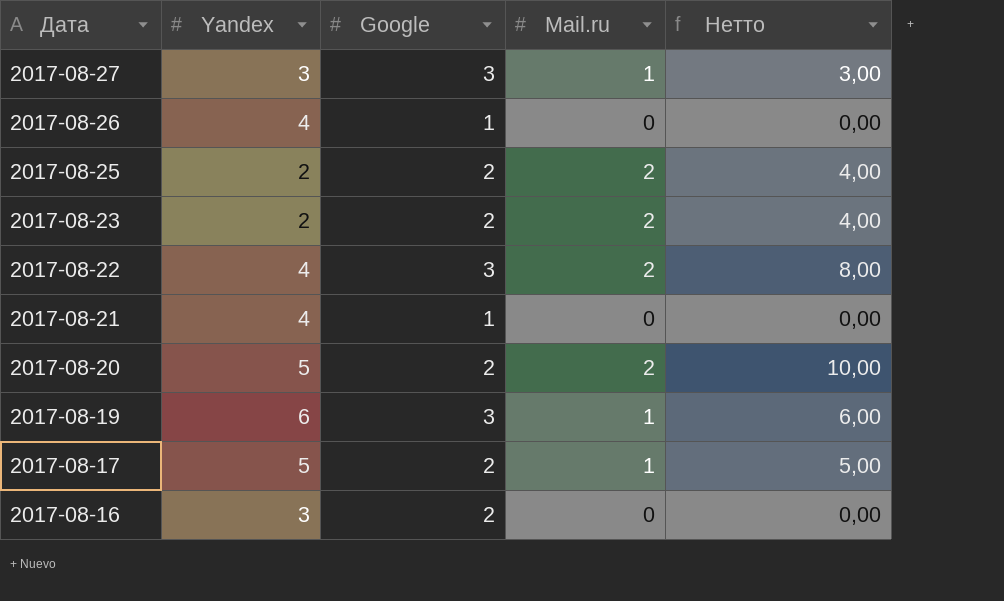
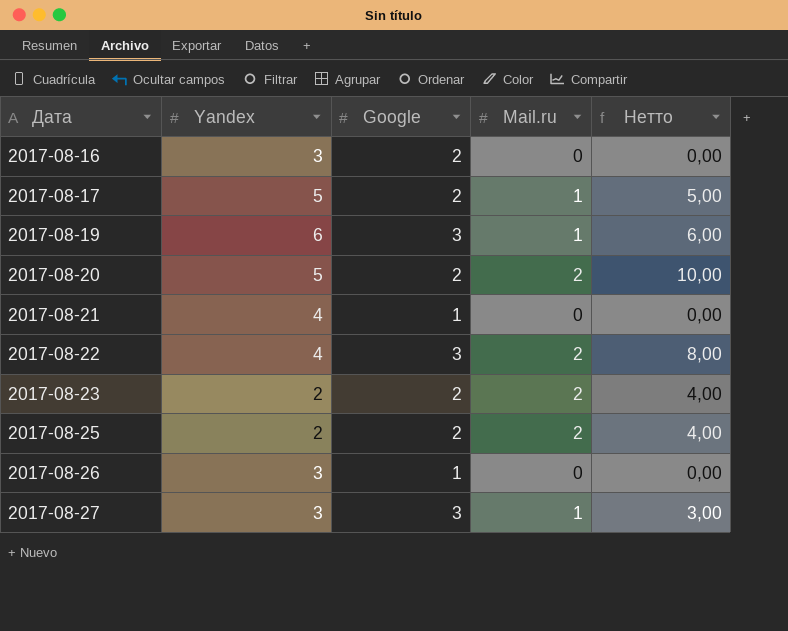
row order: Дата descending -> Дата ascending
2017-08-26 | Yandex: 4 -> 3

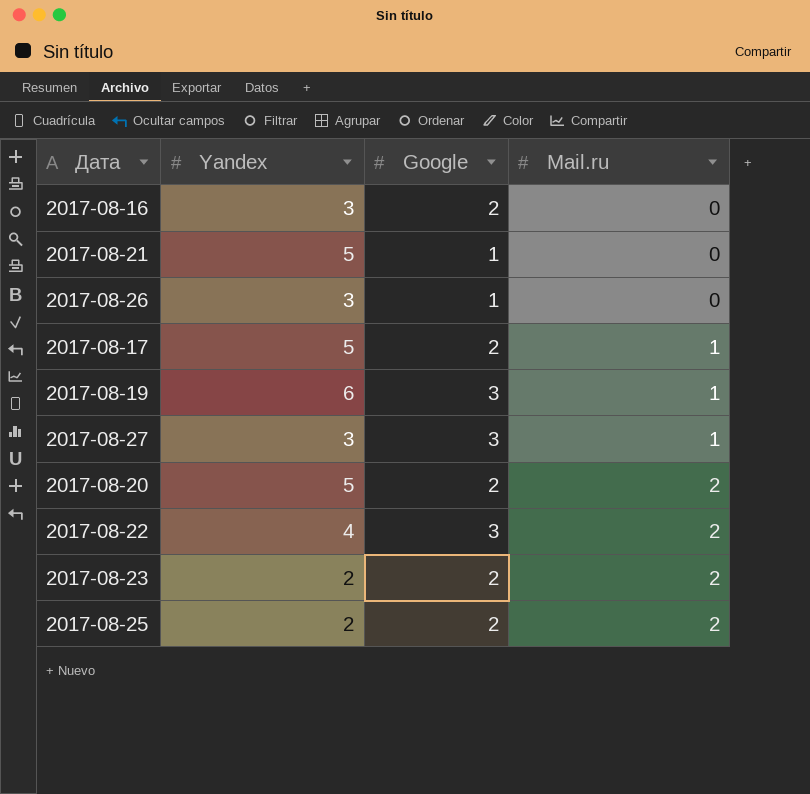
row order: Дата ascending -> Mail.ru ascending
column Нетто | formula: [Yandex] * [Mail.ru] -> none
2017-08-21 | Yandex: 4 -> 5

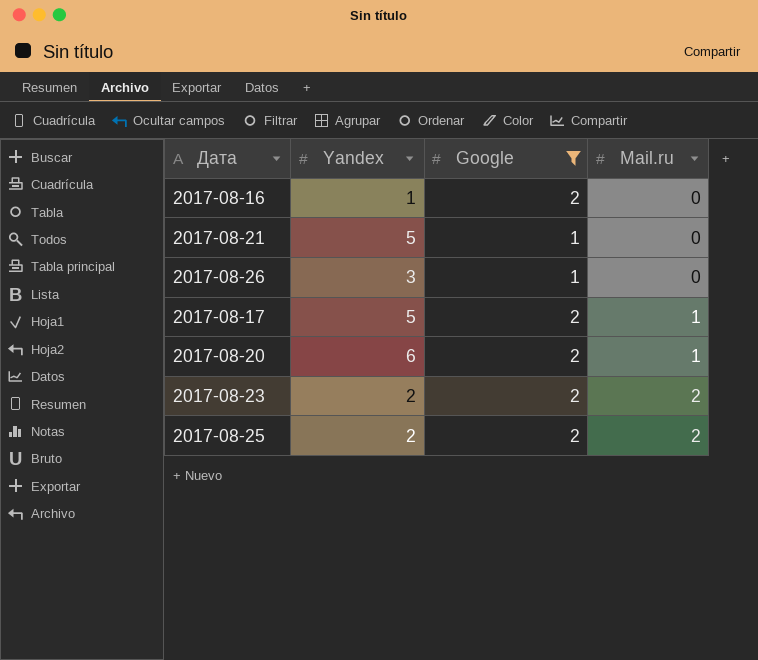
filter: none -> Google != 3
2017-08-16 | Yandex: 3 -> 1
2017-08-20 | Yandex: 5 -> 6
2017-08-20 | Mail.ru: 2 -> 1

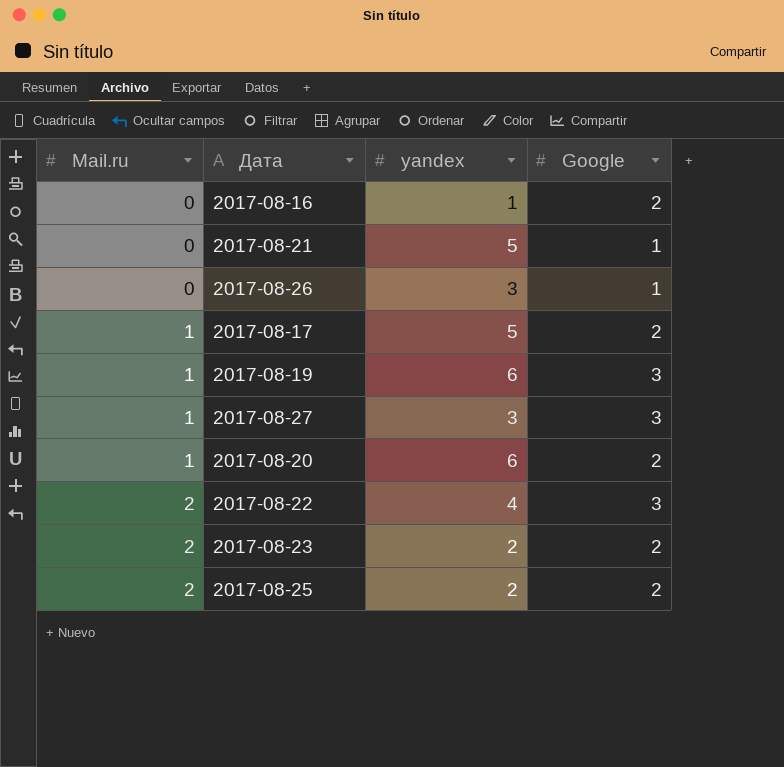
filter: Google != 3 -> none
column Mail.ru | position: 4 -> 1
column name: Yandex -> yandex

